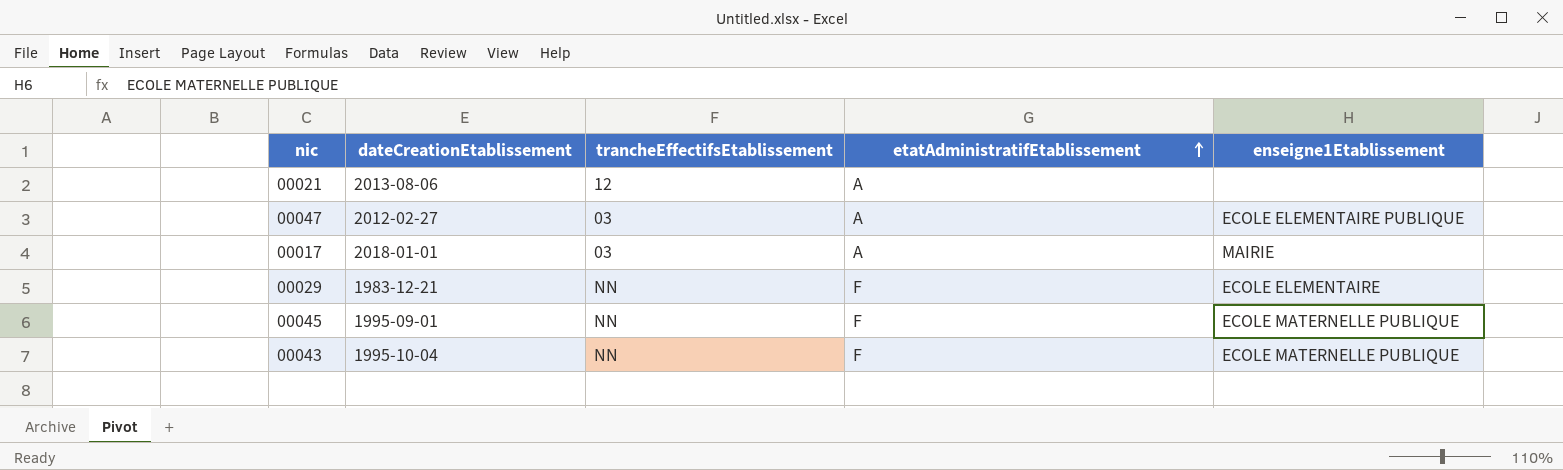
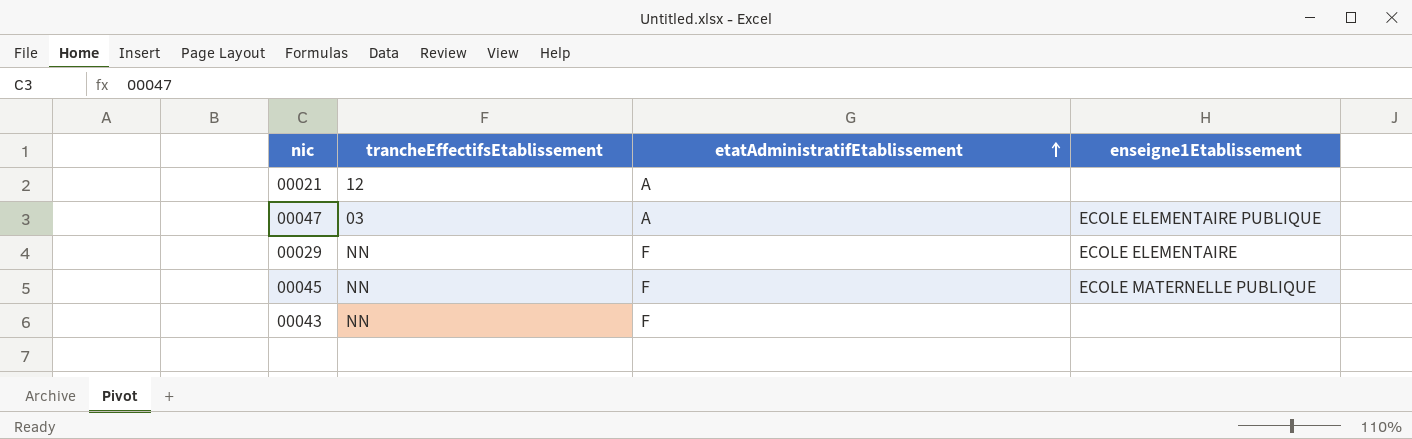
column dateCreationEtablissement | position: 2 -> none
row 00017: 2018-01-01 | 03 | A | MAIRIE -> none
00043 | enseigne1Etablissement: ECOLE MATERNELLE PUBLIQUE -> none

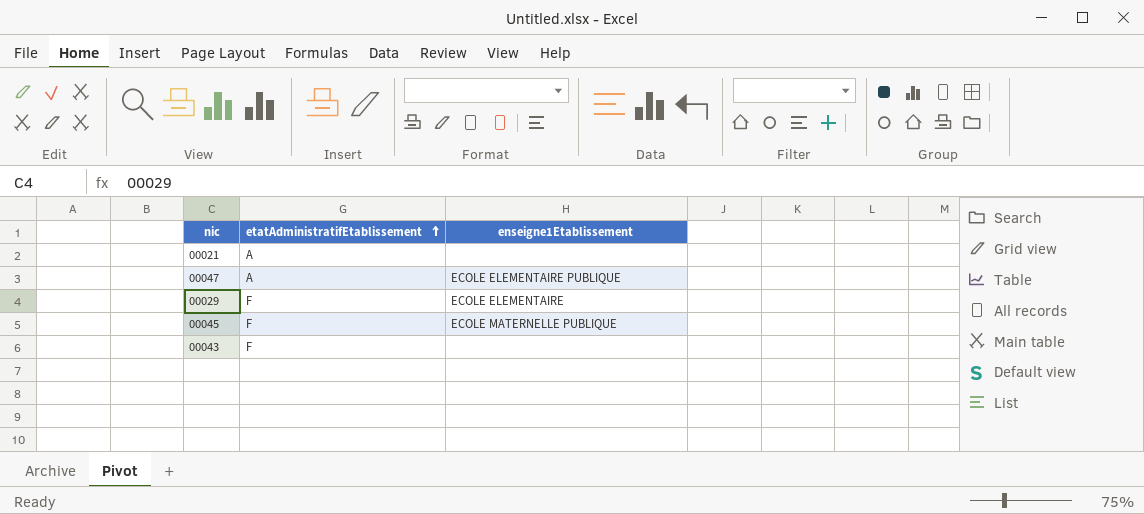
column trancheEffectifsEtablissement | position: 2 -> none

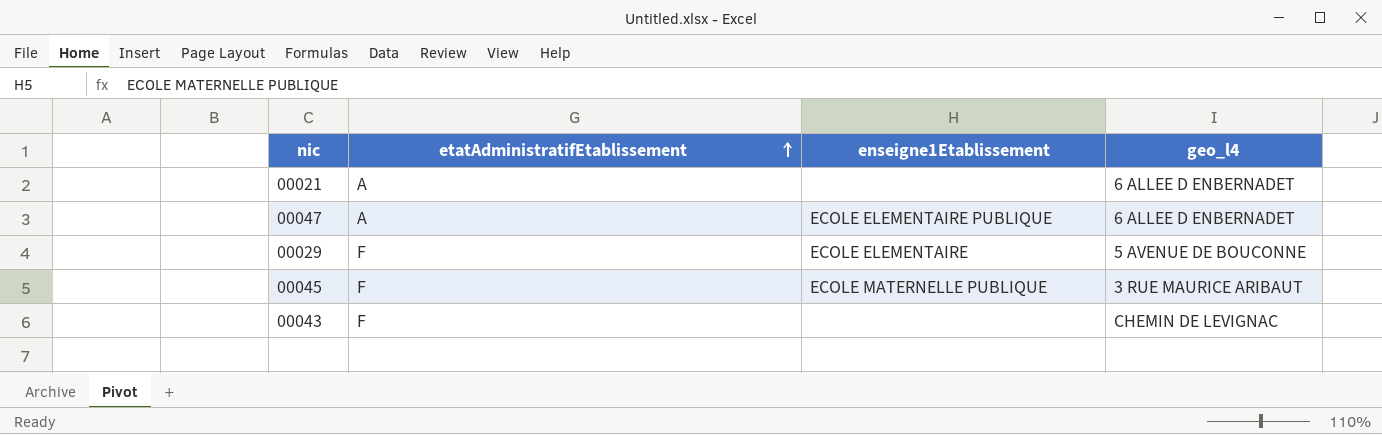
column geo_l4 | position: none -> 4

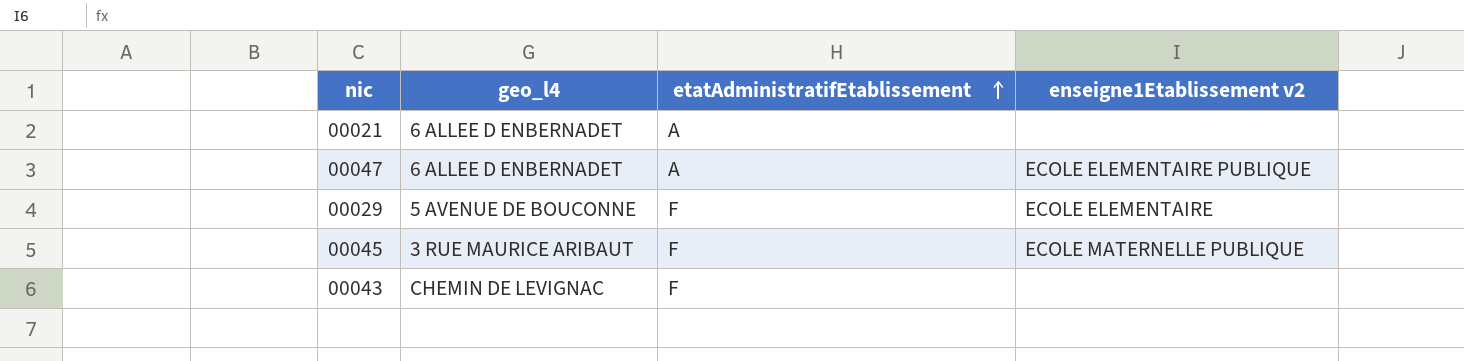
column geo_l4 | position: 4 -> 2
column name: enseigne1Etablissement -> enseigne1Etablissement v2

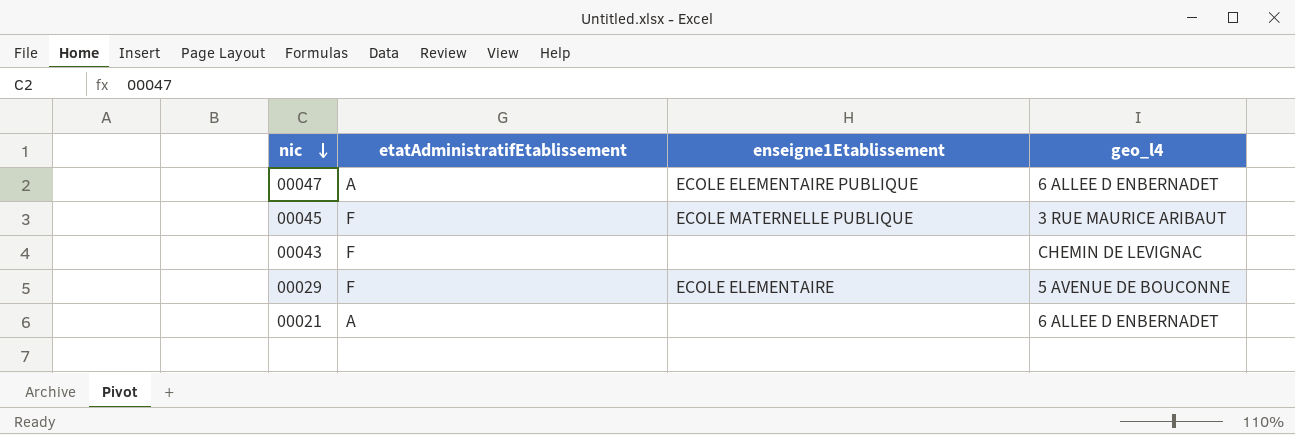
row order: etatAdministratifEtablissement ascending -> nic descending
column name: enseigne1Etablissement v2 -> enseigne1Etablissement
column geo_l4 | position: 2 -> 4

